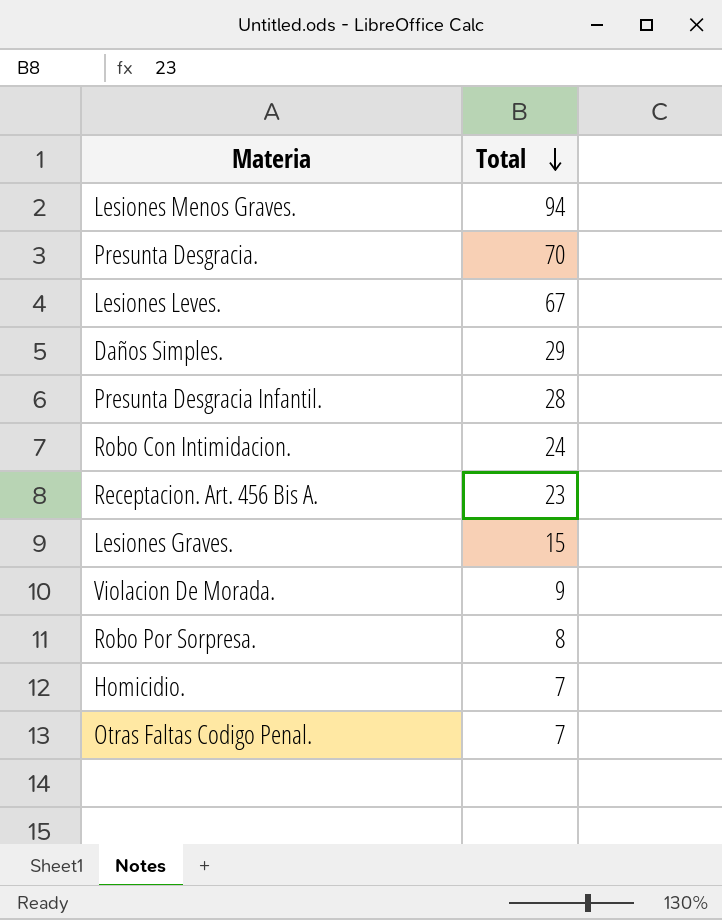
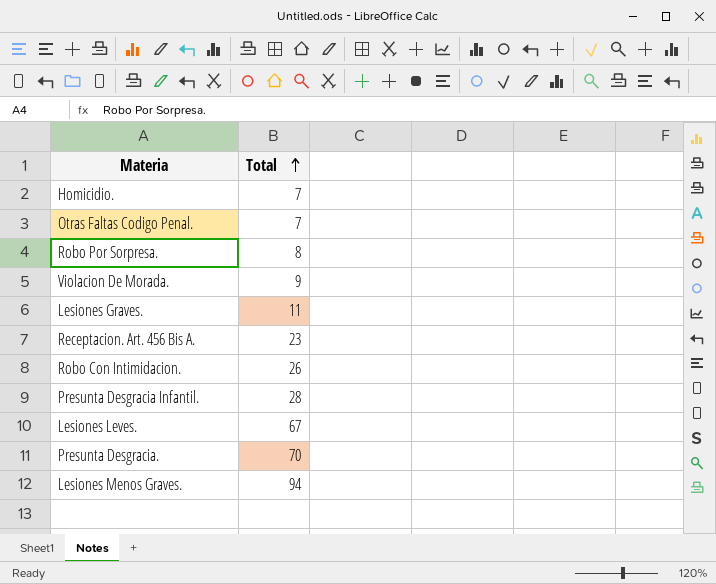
row order: Total descending -> Total ascending
row Daños Simples.: 29 -> none
Lesiones Graves. | Total: 15 -> 11
Robo Con Intimidacion. | Total: 24 -> 26

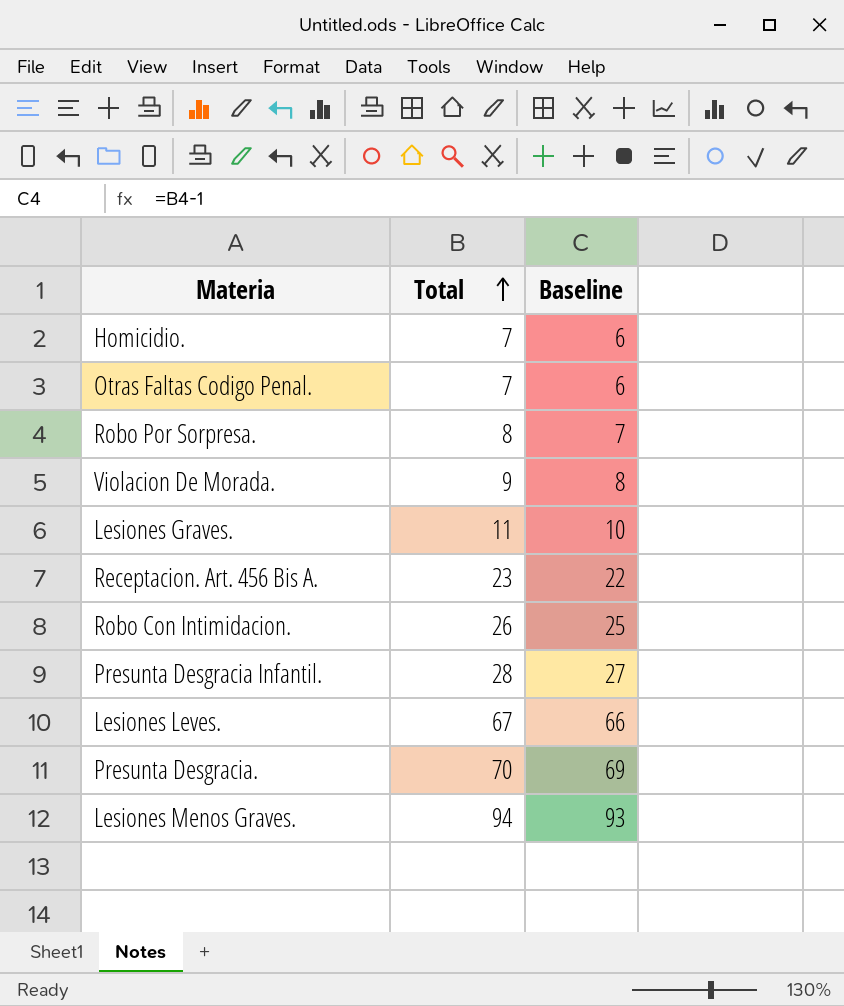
column Baseline | formula: none -> [Total] - 1

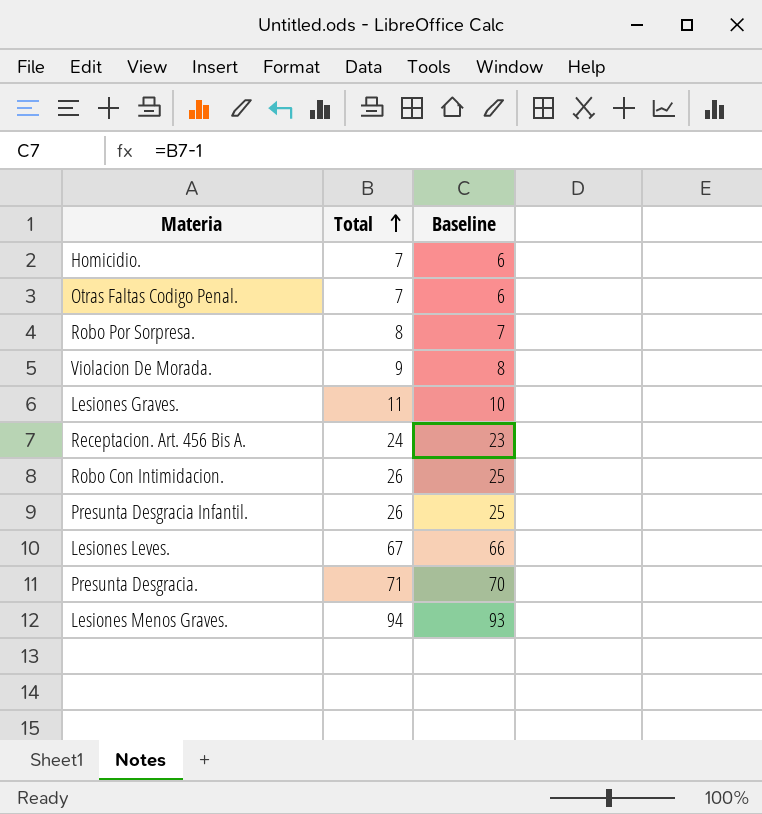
Receptacion. Art. 456 Bis A. | Total: 23 -> 24
Receptacion. Art. 456 Bis A. | Baseline: 22 -> 23
Presunta Desgracia Infantil. | Total: 28 -> 26
Presunta Desgracia Infantil. | Baseline: 27 -> 25
Presunta Desgracia. | Total: 70 -> 71
Presunta Desgracia. | Baseline: 69 -> 70

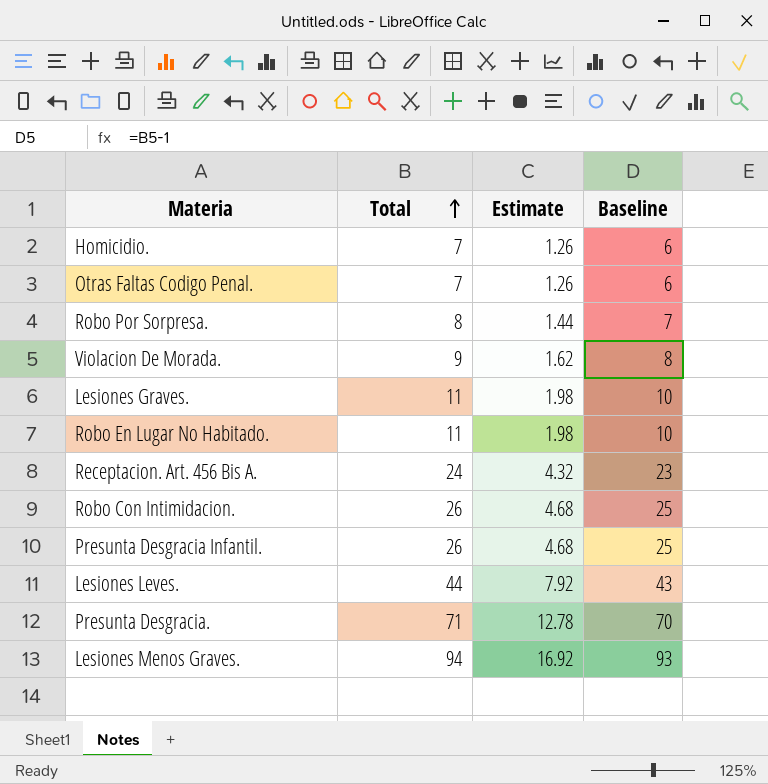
column Estimate | formula: none -> [Total] * 0.18
row Robo En Lugar No Habitado.: none -> 11 | 1.98 | 10
Lesiones Leves. | Total: 67 -> 44
Lesiones Leves. | Baseline: 66 -> 43

